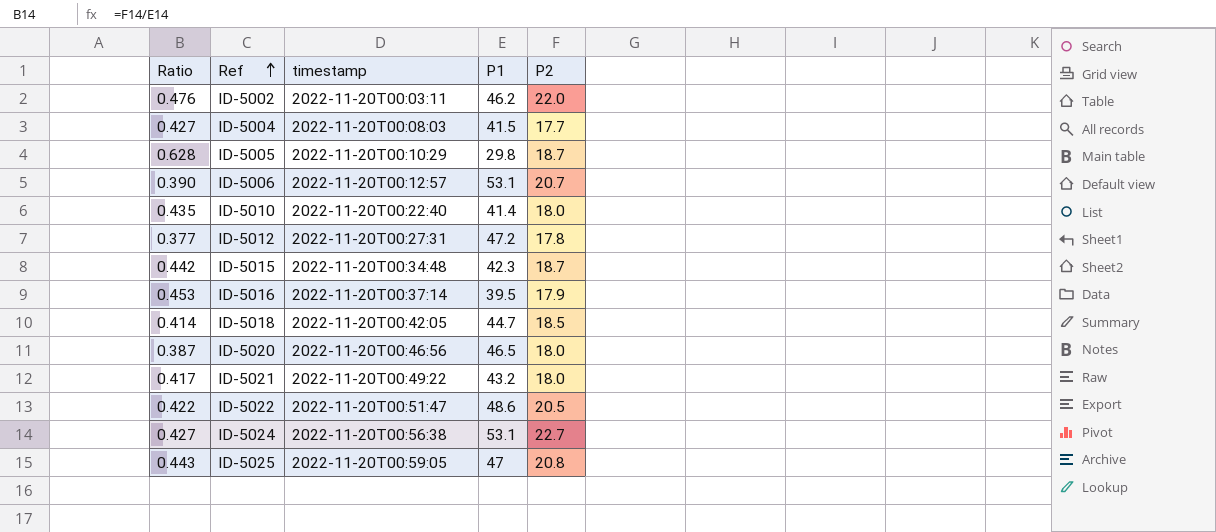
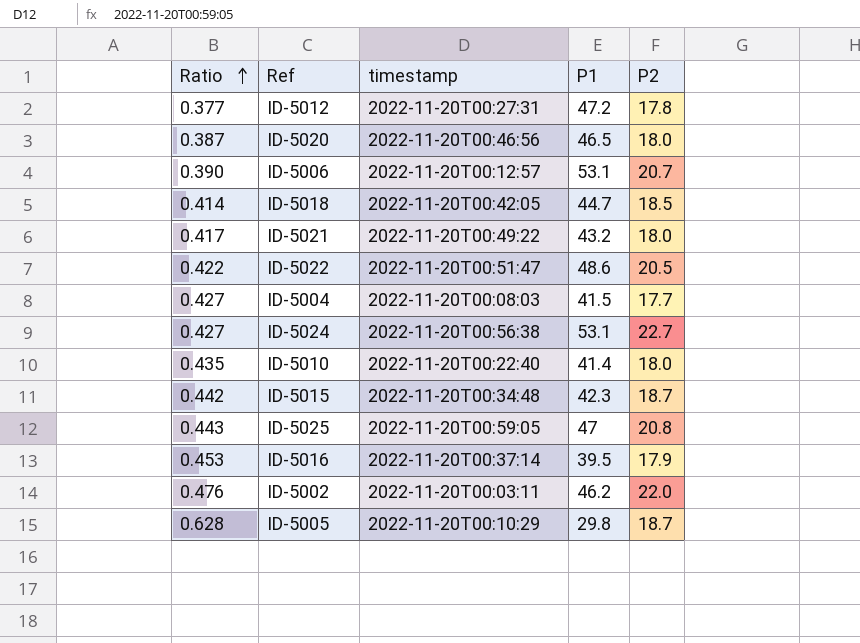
row order: Ref ascending -> Ratio ascending

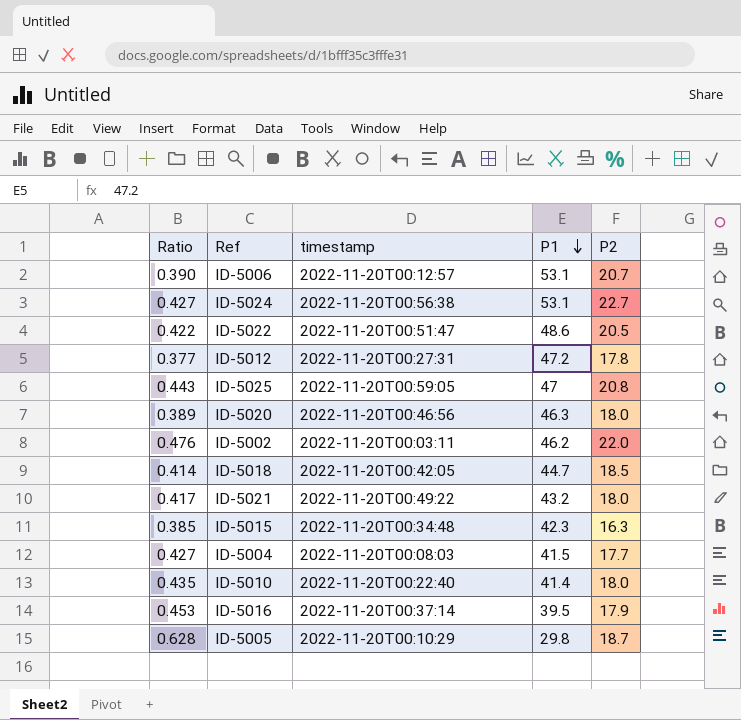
row order: Ratio ascending -> P1 descending
ID-5020 | Ratio: 0.387 -> 0.389
ID-5020 | P1: 46.5 -> 46.3
ID-5015 | Ratio: 0.442 -> 0.385
ID-5015 | P2: 18.7 -> 16.3

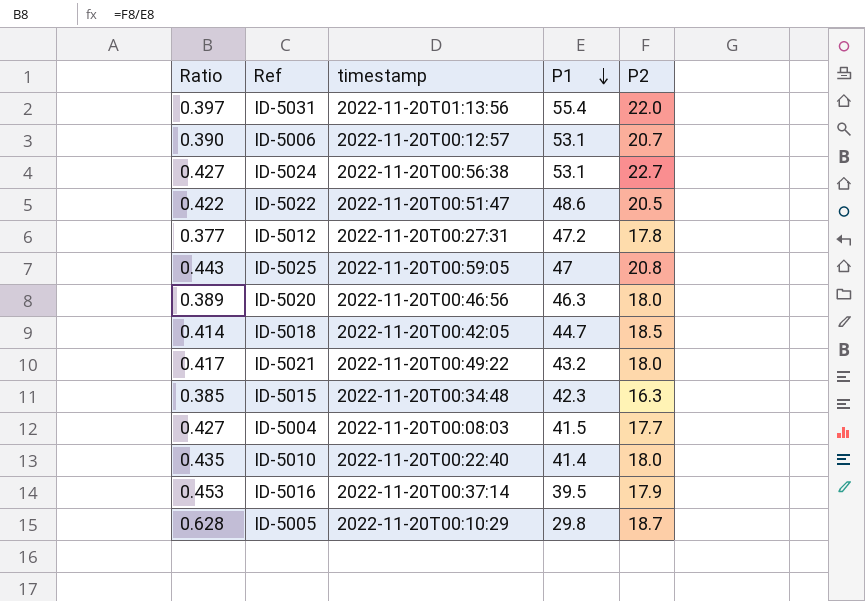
row ID-5002: 0.476 | 2022-11-20T00:03:11 | 46.2 | 22.0 -> none
row ID-5031: none -> 0.397 | 2022-11-20T01:13:56 | 55.4 | 22.0

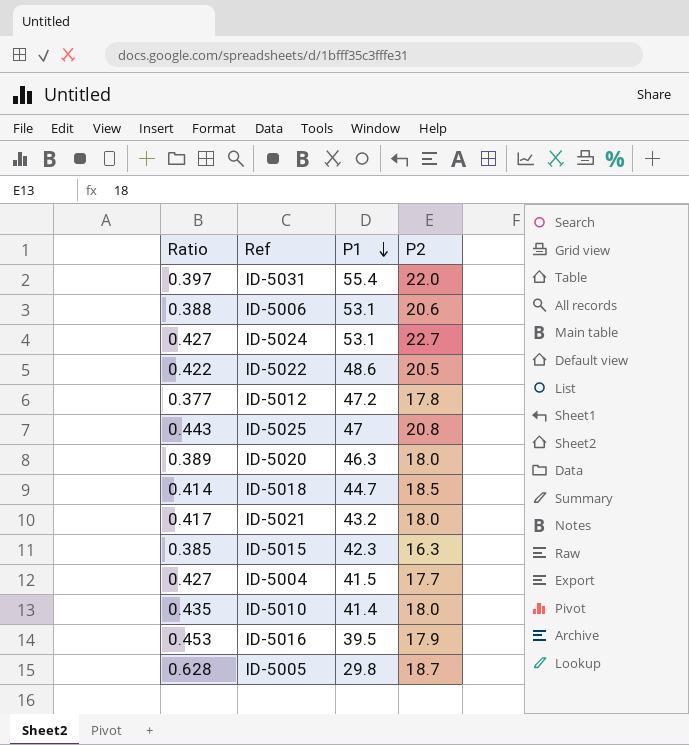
column timestamp | position: 3 -> none
ID-5006 | Ratio: 0.390 -> 0.388
ID-5006 | P2: 20.7 -> 20.6

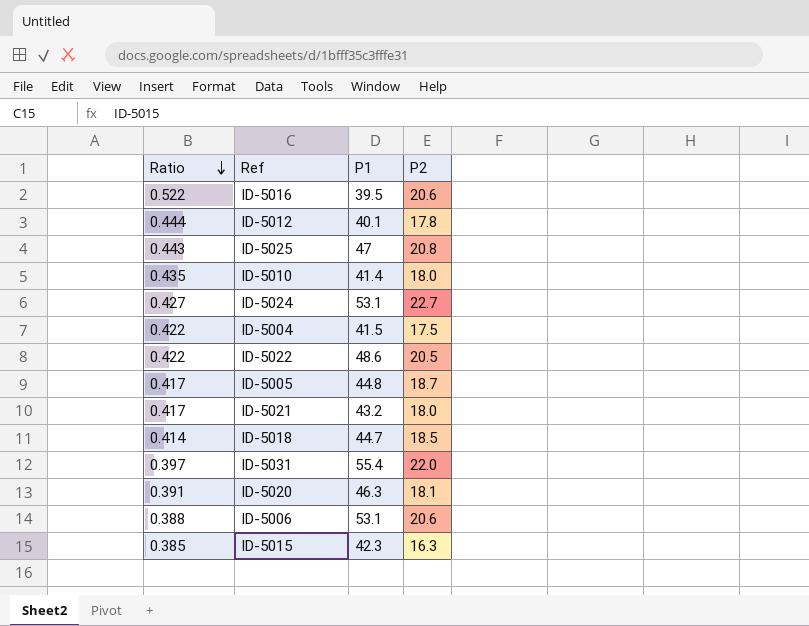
row order: P1 descending -> Ratio descending
ID-5016 | Ratio: 0.453 -> 0.522
ID-5016 | P2: 17.9 -> 20.6
ID-5012 | Ratio: 0.377 -> 0.444
ID-5012 | P1: 47.2 -> 40.1
ID-5004 | Ratio: 0.427 -> 0.422
ID-5004 | P2: 17.7 -> 17.5
ID-5005 | Ratio: 0.628 -> 0.417
ID-5005 | P1: 29.8 -> 44.8
ID-5020 | Ratio: 0.389 -> 0.391
ID-5020 | P2: 18.0 -> 18.1

